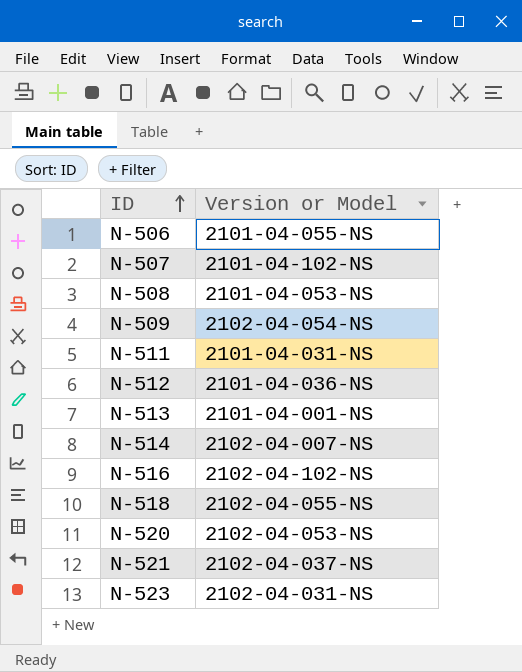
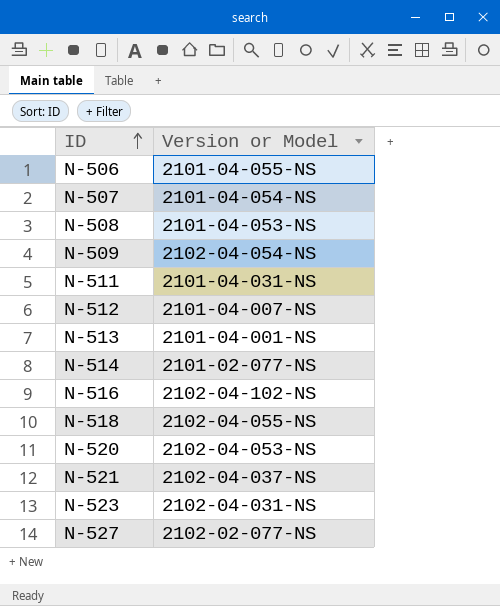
N-507 | Version or Model: 2101-04-102-NS -> 2101-04-054-NS
N-512 | Version or Model: 2101-04-036-NS -> 2101-04-007-NS
N-514 | Version or Model: 2102-04-007-NS -> 2101-02-077-NS
row N-527: none -> 2102-02-077-NS

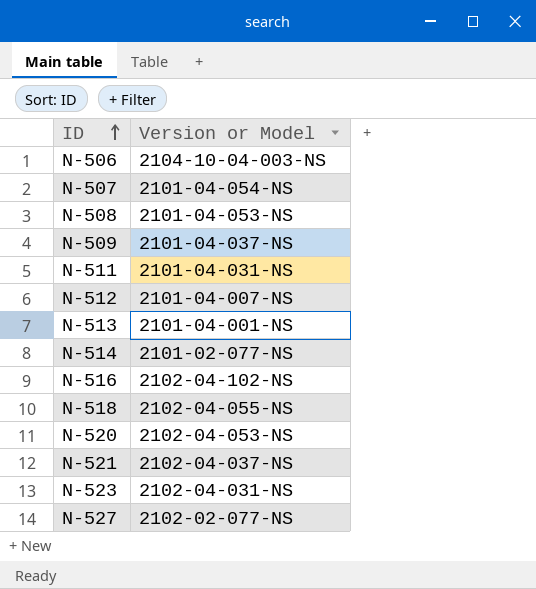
N-506 | Version or Model: 2101-04-055-NS -> 2104-10-04-003-NS
N-509 | Version or Model: 2102-04-054-NS -> 2101-04-037-NS

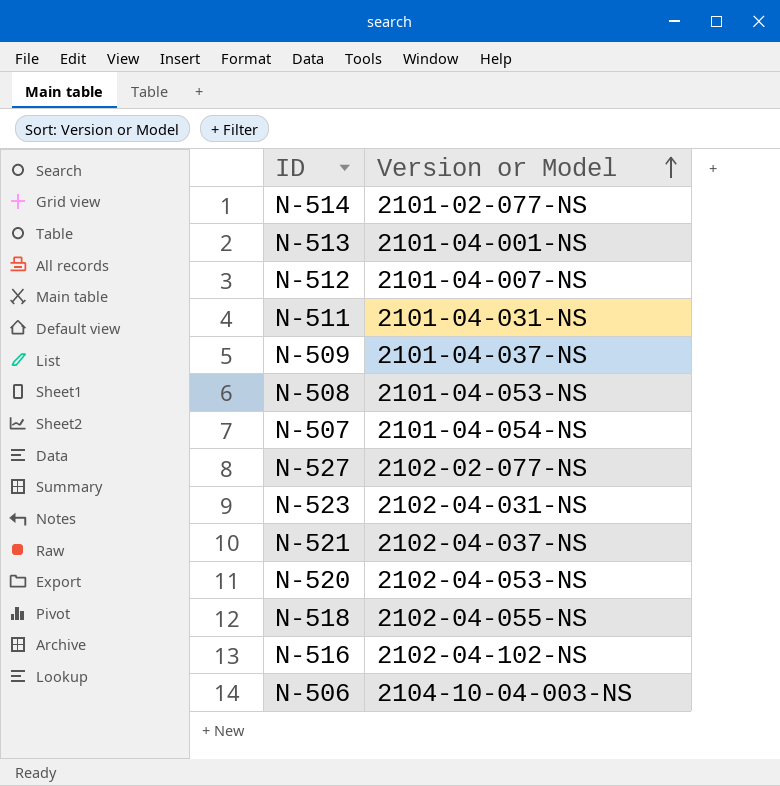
row order: ID ascending -> Version or Model ascending

